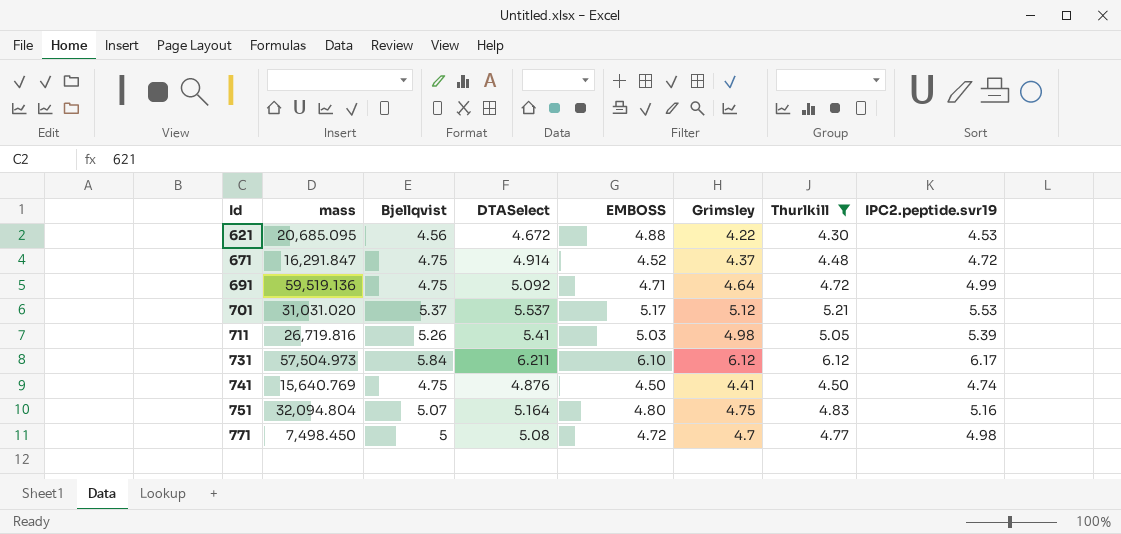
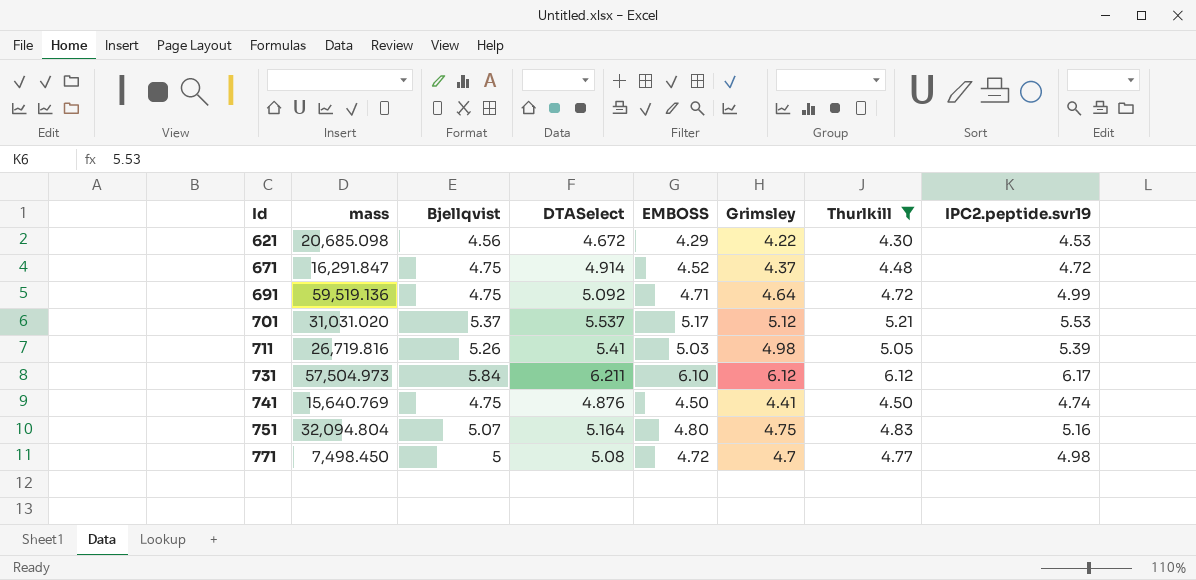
621 | mass: 20,685.095 -> 20,685.098
621 | EMBOSS: 4.88 -> 4.29

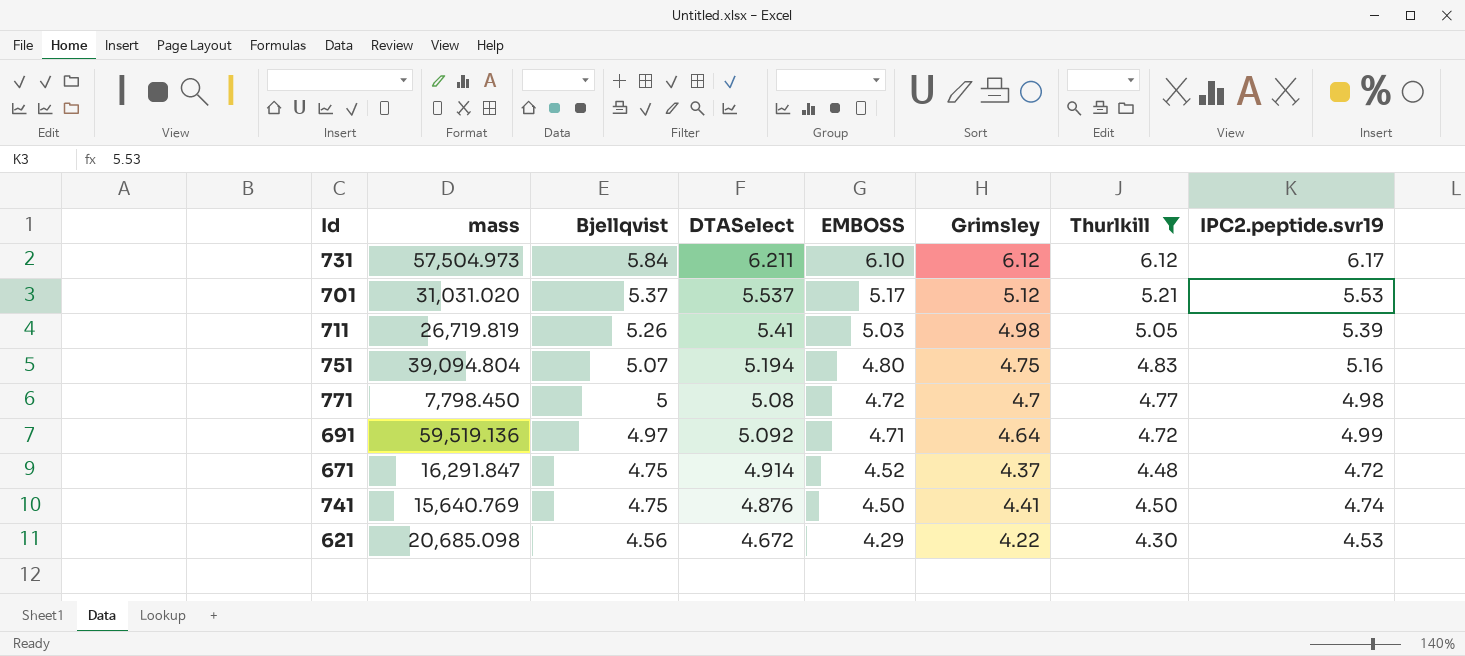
row order: Id ascending -> Bjellqvist descending
711 | mass: 26,719.816 -> 26,719.819
751 | mass: 32,094.804 -> 39,094.804
751 | DTASelect: 5.164 -> 5.194
771 | mass: 7,498.450 -> 7,798.450
691 | Bjellqvist: 4.75 -> 4.97

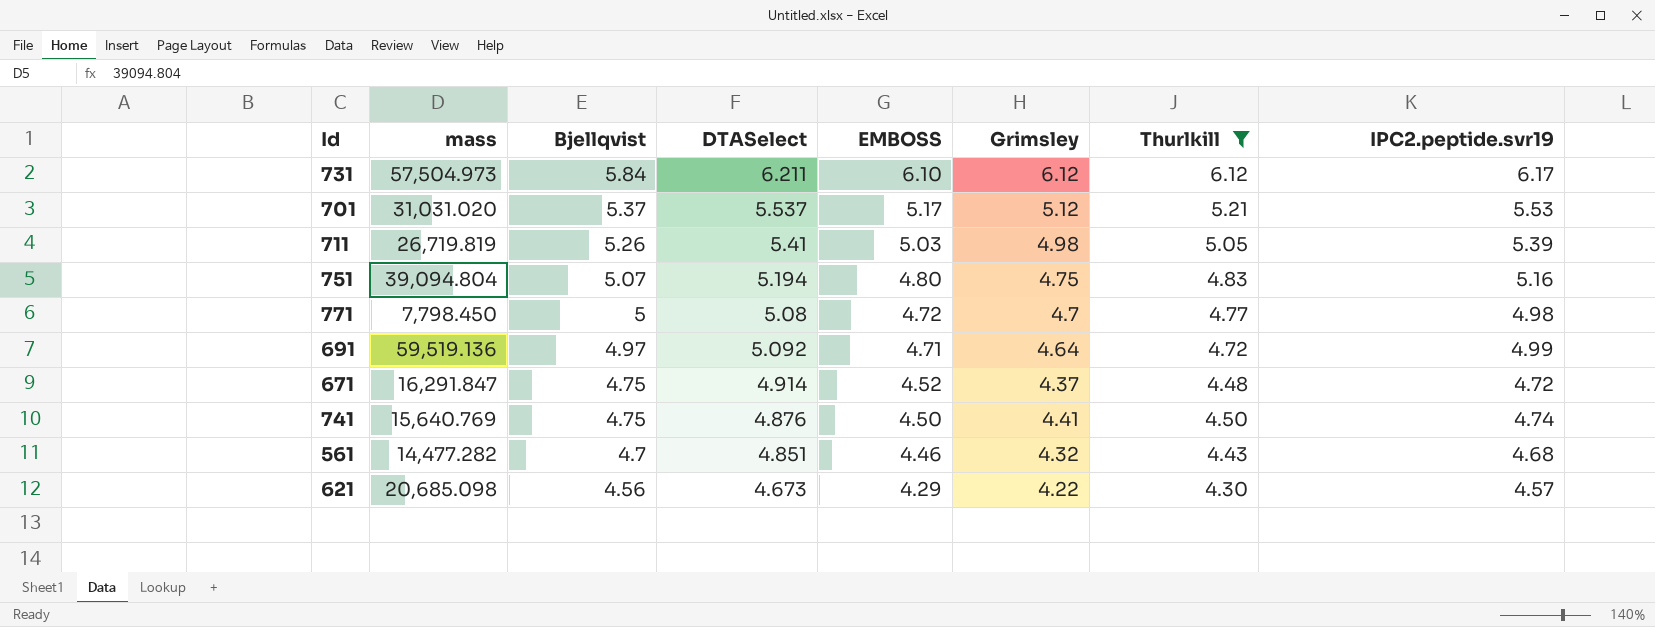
row 561: none -> 14,477.282 | 4.7 | 4.851 | 4.46 | 4.32 | 4.43 | 4.68
621 | DTASelect: 4.672 -> 4.673
621 | IPC2.peptide.svr19: 4.53 -> 4.57

